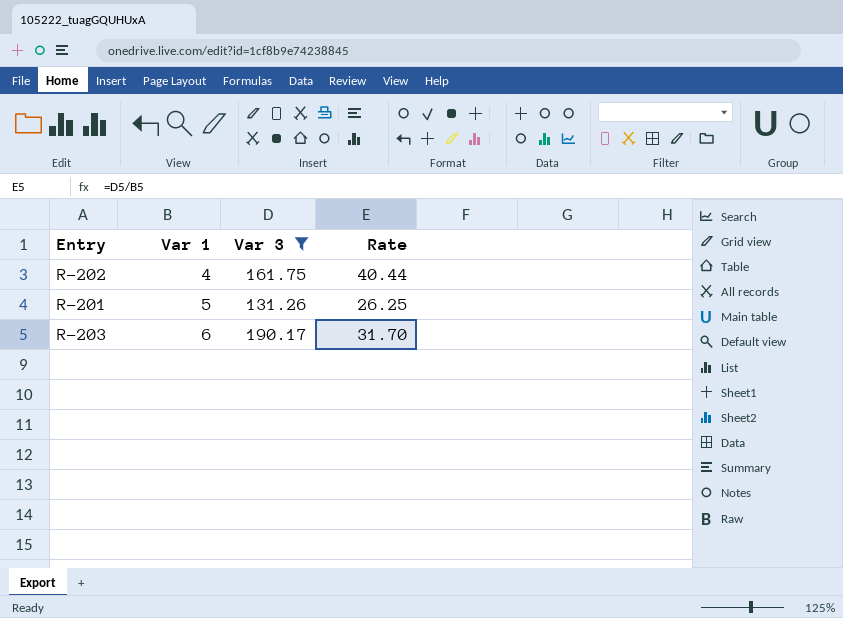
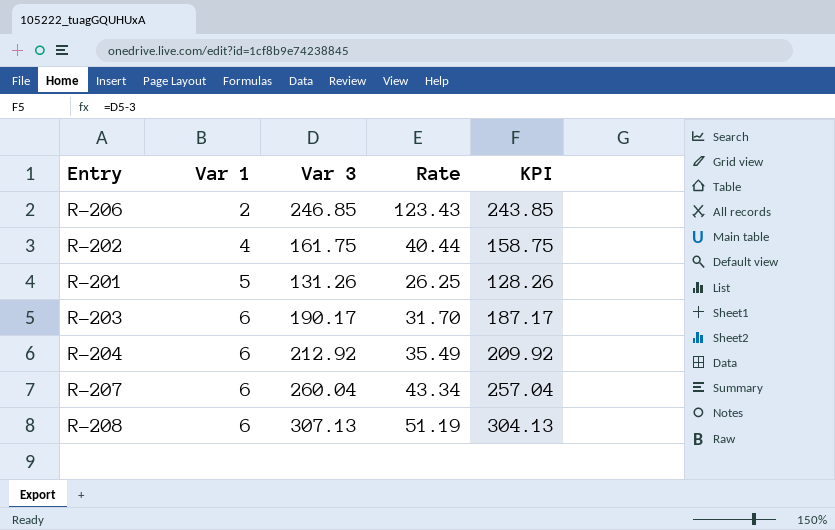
filter: Var 3 <= 190.17 -> none
column KPI | formula: none -> [Var 3] - 3

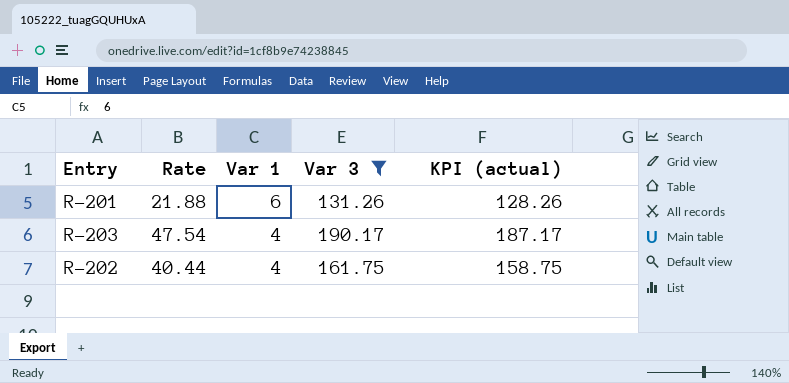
filter: none -> Var 3 <= 190.17
row order: Var 1 ascending -> Var 1 descending
column Rate | position: 4 -> 2
column name: KPI -> KPI (actual)
R-201 | Rate: 26.25 -> 21.88
R-201 | Var 1: 5 -> 6
R-203 | Rate: 31.70 -> 47.54
R-203 | Var 1: 6 -> 4

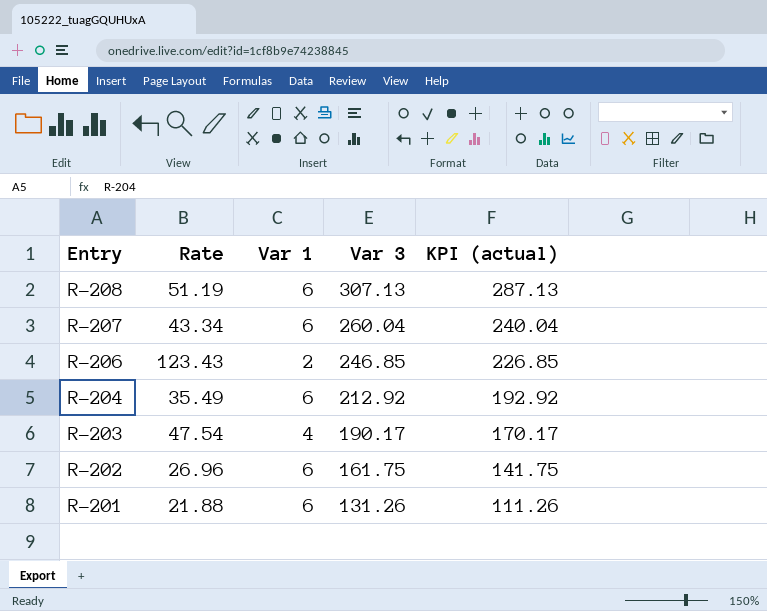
filter: Var 3 <= 190.17 -> none
row order: Var 1 descending -> Entry descending
column KPI (actual) | formula: [Var 3] - 3 -> [Var 3] - 20
R-202 | Rate: 40.44 -> 26.96
R-202 | Var 1: 4 -> 6

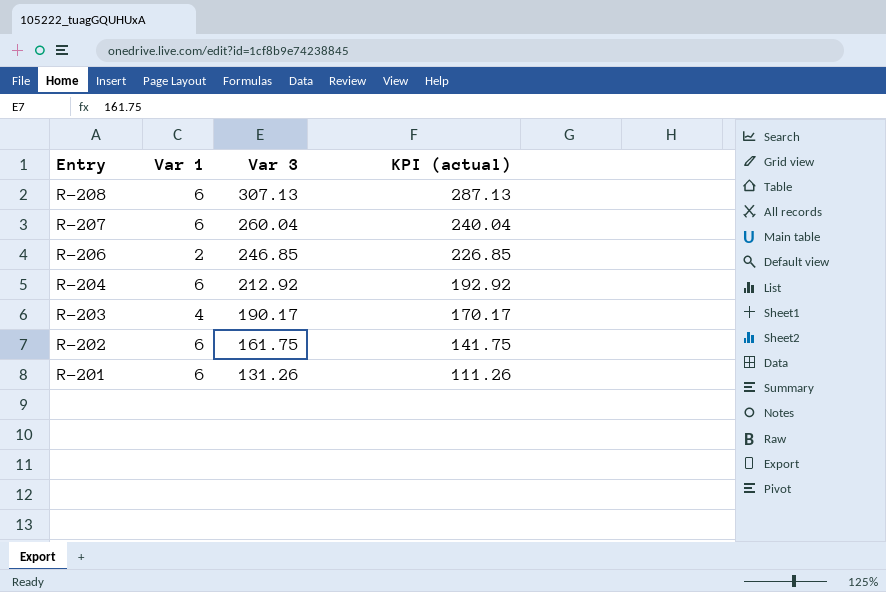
column Rate | formula: [Var 3] / [Var 1] -> none

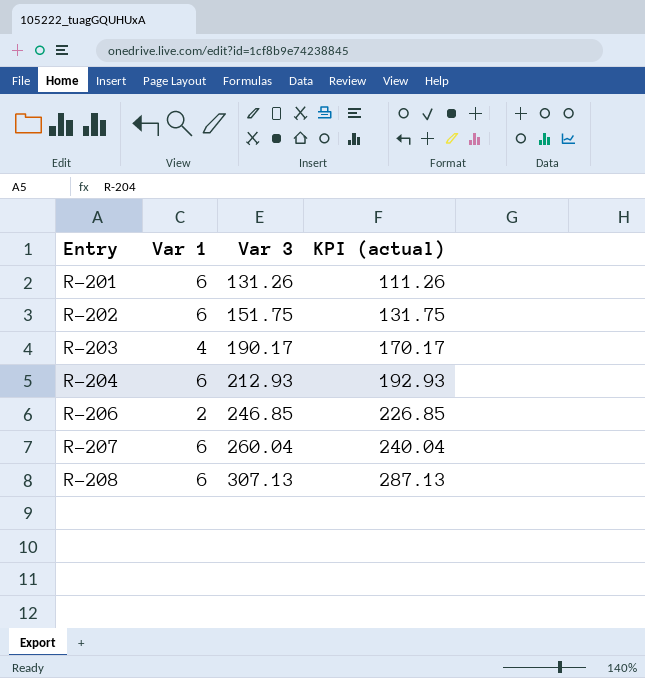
row order: Entry descending -> Entry ascending
R-202 | Var 3: 161.75 -> 151.75
R-202 | KPI (actual): 141.75 -> 131.75
R-204 | Var 3: 212.92 -> 212.93
R-204 | KPI (actual): 192.92 -> 192.93

